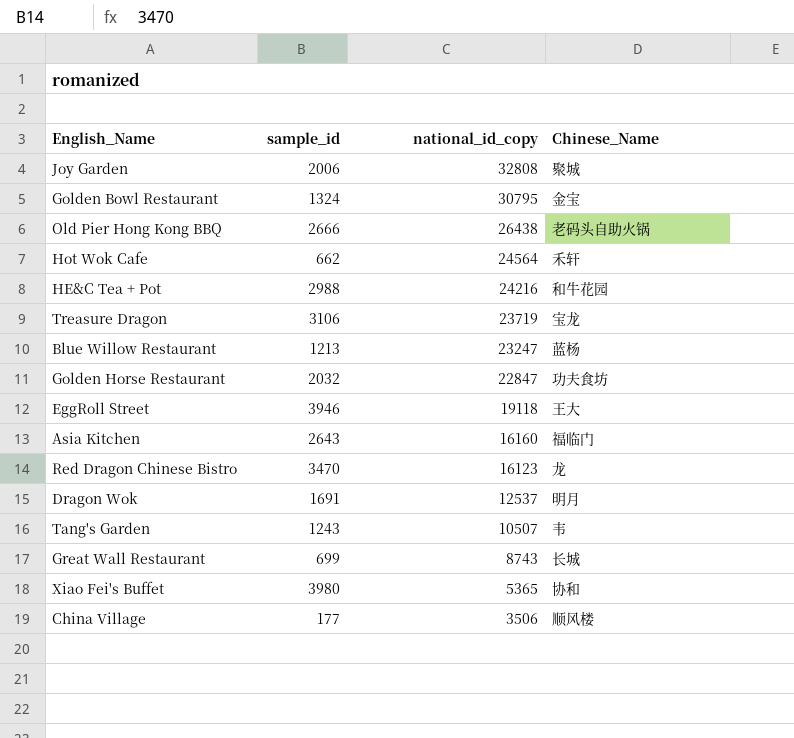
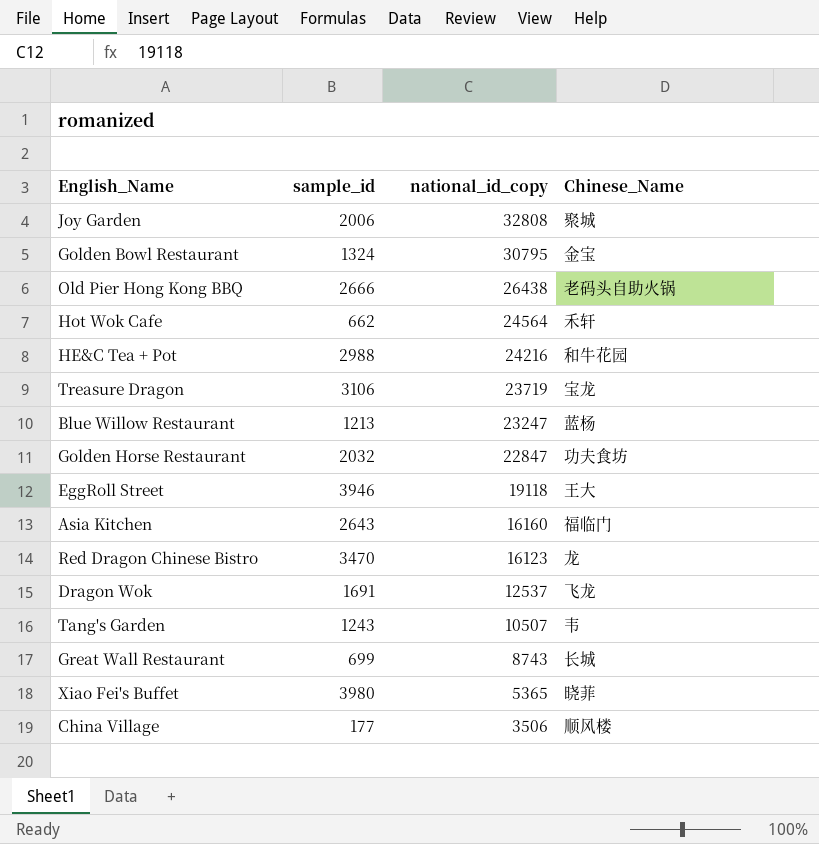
Dragon Wok | Chinese_Name: 明月 -> 飞龙
Xiao Fei's Buffet | Chinese_Name: 协和 -> 晓菲

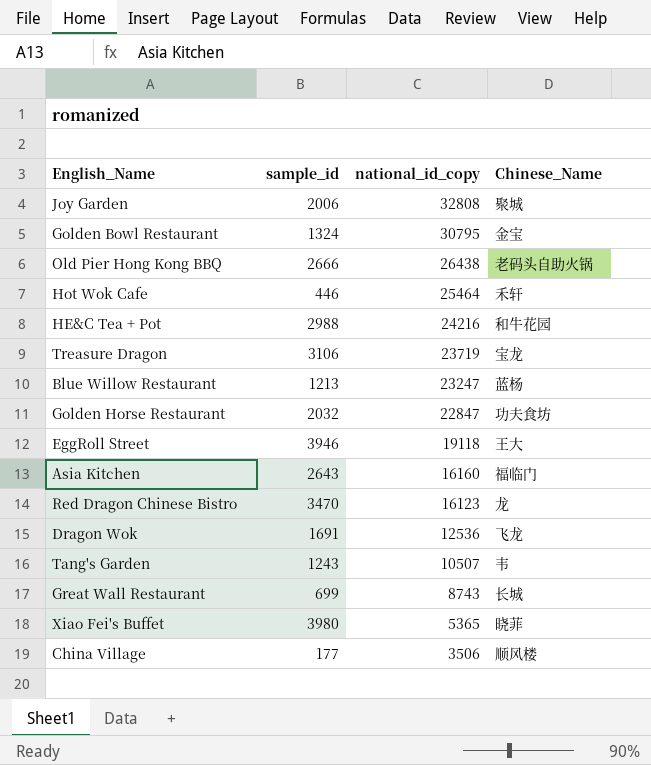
Hot Wok Cafe | sample_id: 662 -> 446
Hot Wok Cafe | national_id_copy: 24564 -> 25464
Dragon Wok | national_id_copy: 12537 -> 12536

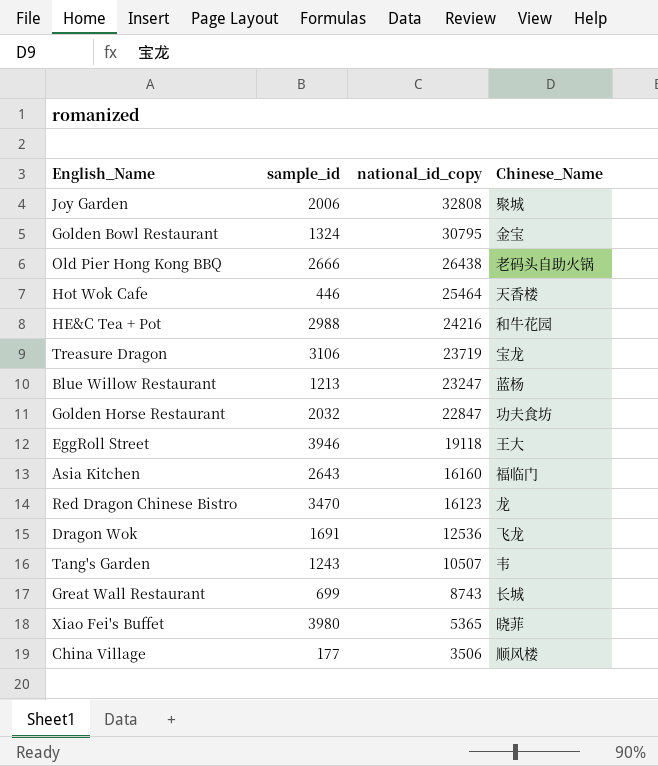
Hot Wok Cafe | Chinese_Name: 禾轩 -> 天香楼

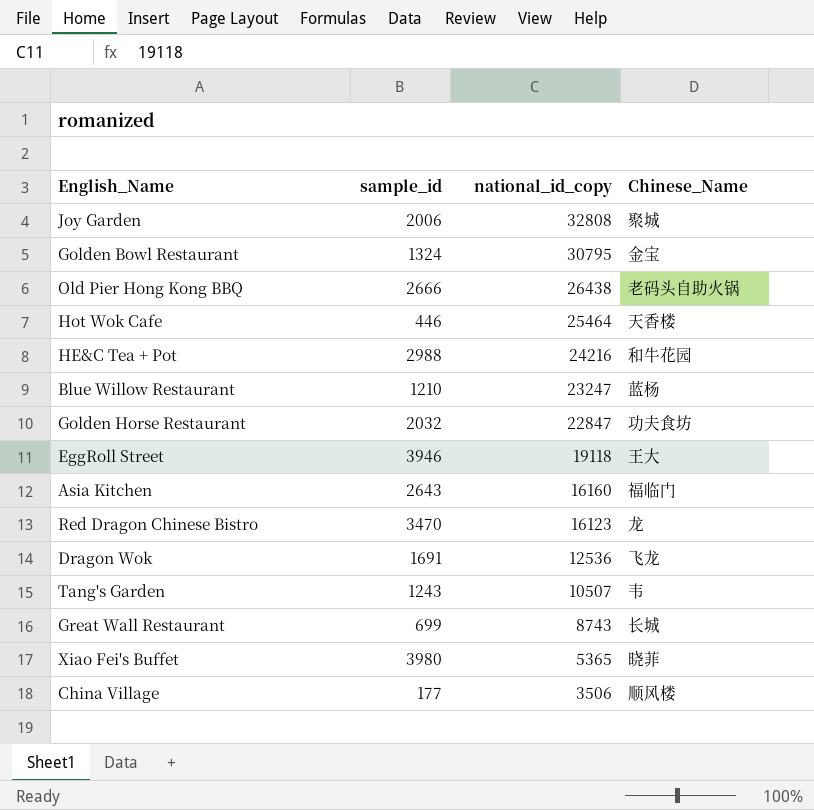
row Treasure Dragon: 3106 | 23719 | 宝龙 -> none
Blue Willow Restaurant | sample_id: 1213 -> 1210

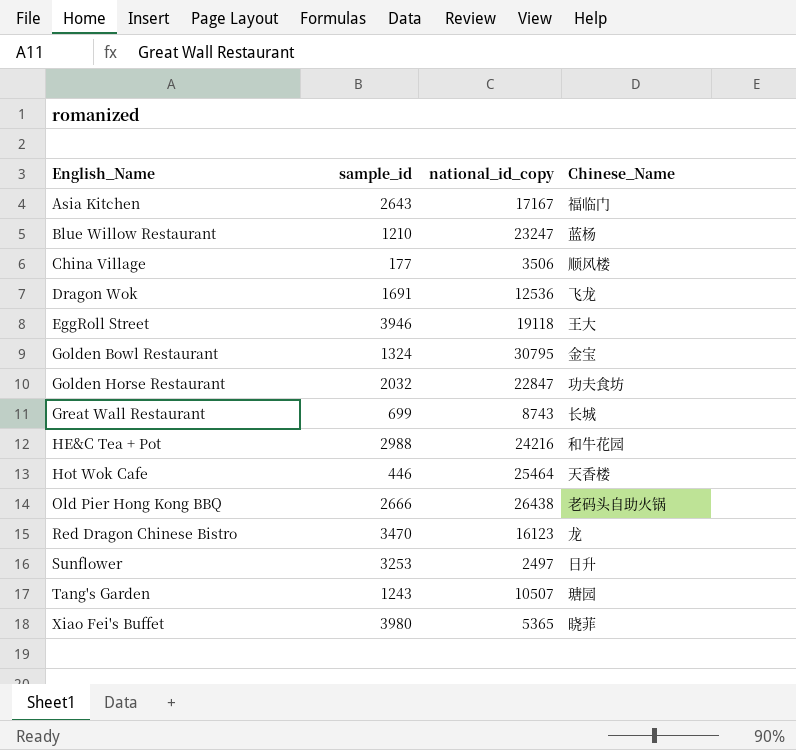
row order: national_id_copy descending -> English_Name ascending
row Joy Garden: 2006 | 32808 | 聚城 -> none
Asia Kitchen | national_id_copy: 16160 -> 17167
row Sunflower: none -> 3253 | 2497 | 日升
Tang's Garden | Chinese_Name: 韦 -> 瑭园

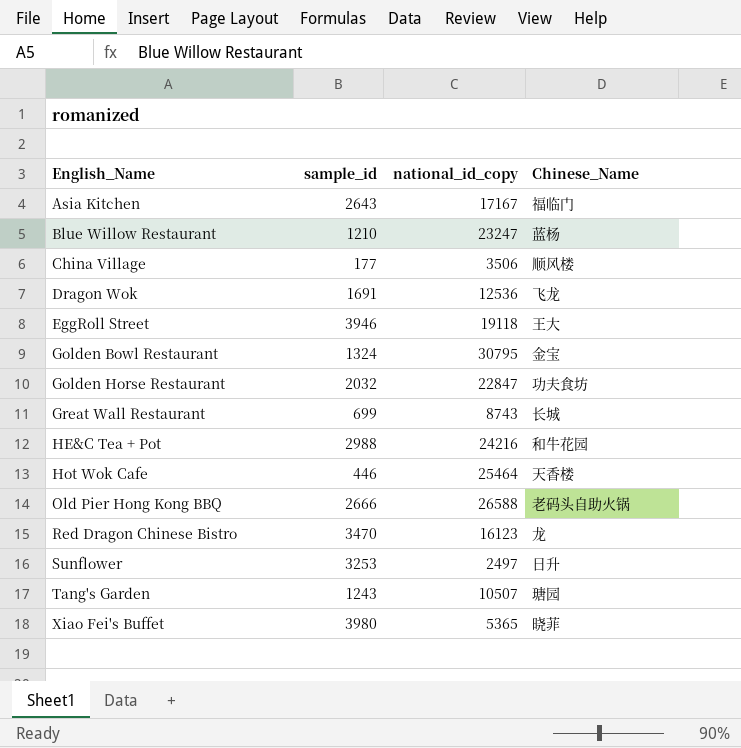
Old Pier Hong Kong BBQ | national_id_copy: 26438 -> 26588

